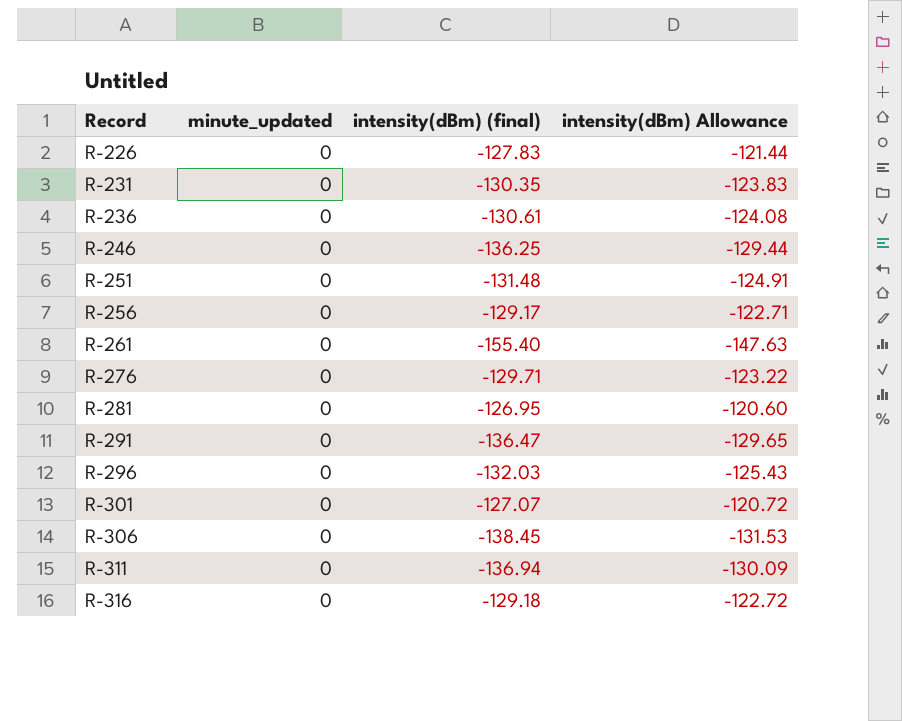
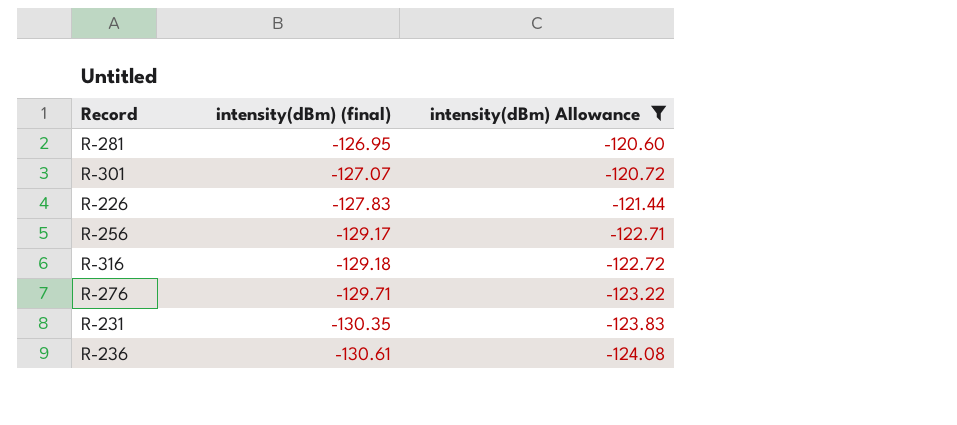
filter: none -> intensity(dBm) Allowance >= -124.08
row order: Record ascending -> intensity(dBm) (final) descending
column minute_updated | position: 2 -> none

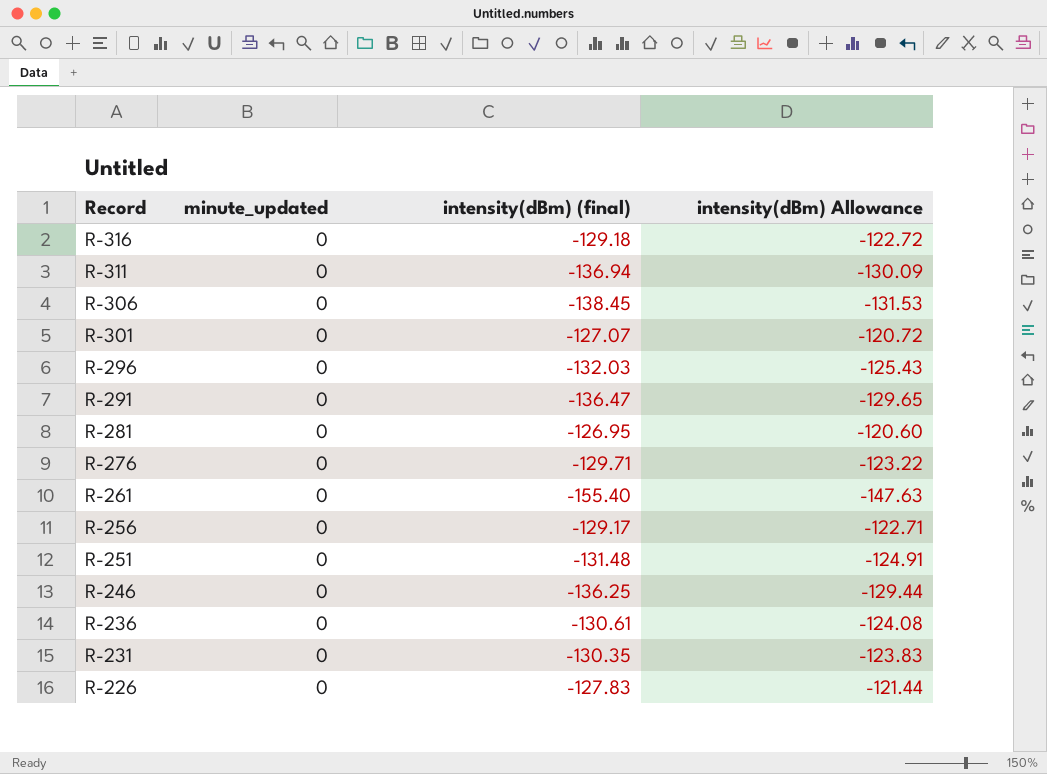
filter: intensity(dBm) Allowance >= -124.08 -> none
row order: intensity(dBm) (final) descending -> Record descending
column minute_updated | position: none -> 2

